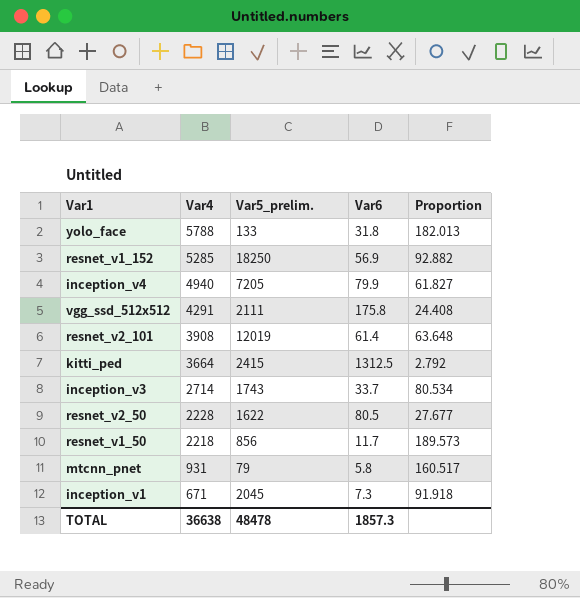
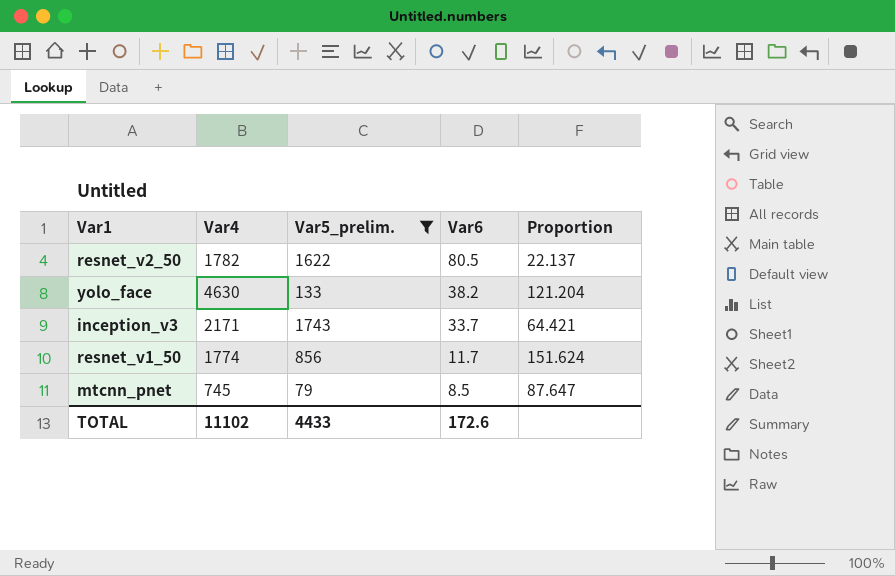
filter: none -> Var5_prelim. <= 1743
row order: Var4 descending -> Var6 descending
resnet_v2_50 | Var4: 2228 -> 1782
resnet_v2_50 | Proportion: 27.677 -> 22.137
yolo_face | Var4: 5788 -> 4630
yolo_face | Var6: 31.8 -> 38.2
yolo_face | Proportion: 182.013 -> 121.204
inception_v3 | Var4: 2714 -> 2171
inception_v3 | Proportion: 80.534 -> 64.421
resnet_v1_50 | Var4: 2218 -> 1774
resnet_v1_50 | Proportion: 189.573 -> 151.624
mtcnn_pnet | Var4: 931 -> 745
mtcnn_pnet | Var6: 5.8 -> 8.5
mtcnn_pnet | Proportion: 160.517 -> 87.647
TOTAL | Var4: 36638 -> 11102
TOTAL | Var5_prelim.: 48478 -> 4433
TOTAL | Var6: 1857.3 -> 172.6

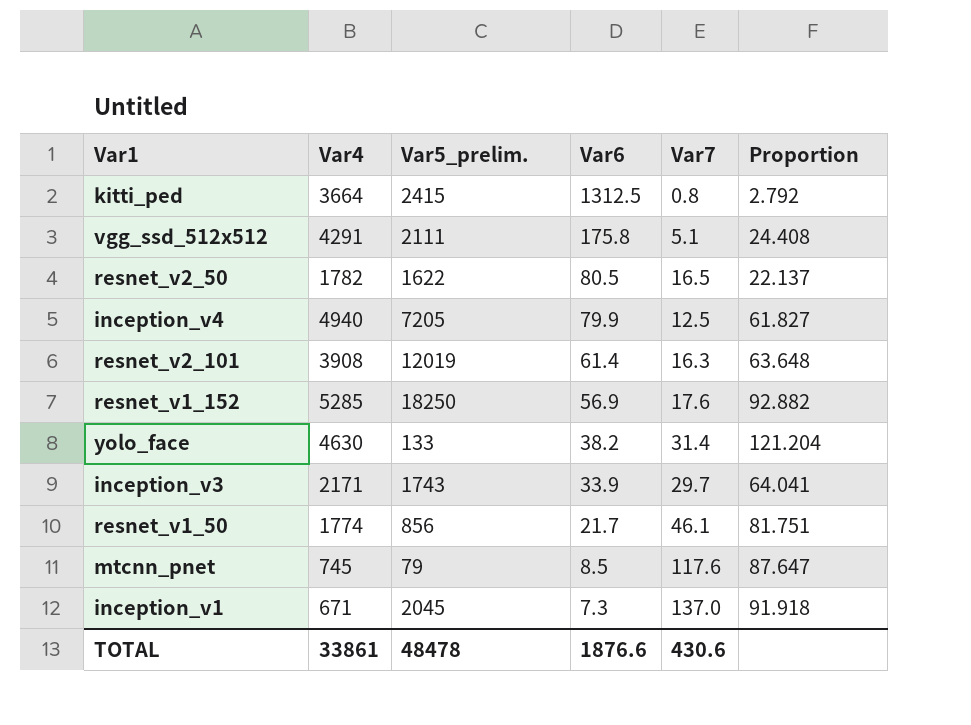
filter: Var5_prelim. <= 1743 -> none
column Var7 | position: none -> 5
inception_v3 | Var6: 33.7 -> 33.9
inception_v3 | Proportion: 64.421 -> 64.041
resnet_v1_50 | Var6: 11.7 -> 21.7
resnet_v1_50 | Proportion: 151.624 -> 81.751
TOTAL | Var4: 11102 -> 33861
TOTAL | Var5_prelim.: 4433 -> 48478
TOTAL | Var6: 172.6 -> 1876.6

